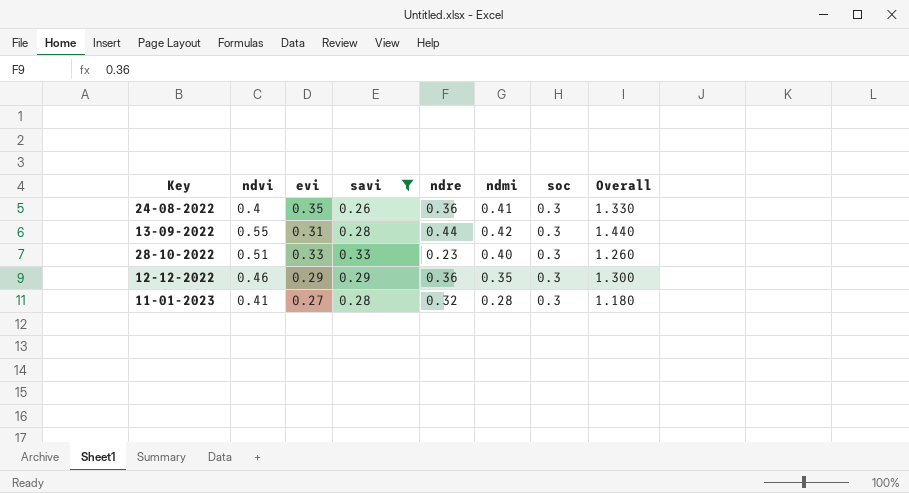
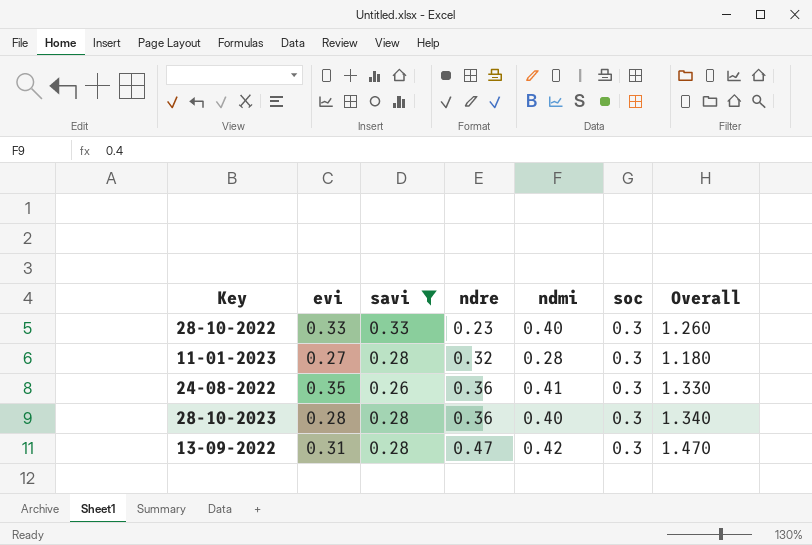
row order: Key ascending -> ndre ascending
column ndvi | position: 2 -> none
row 12-12-2022: 0.46 | 0.29 | 0.29 | 0.36 | 0.35 | 0.3 | 1.300 -> none
row 28-10-2023: none -> 0.28 | 0.28 | 0.36 | 0.40 | 0.3 | 1.340
13-09-2022 | ndre: 0.44 -> 0.47
13-09-2022 | Overall: 1.440 -> 1.470

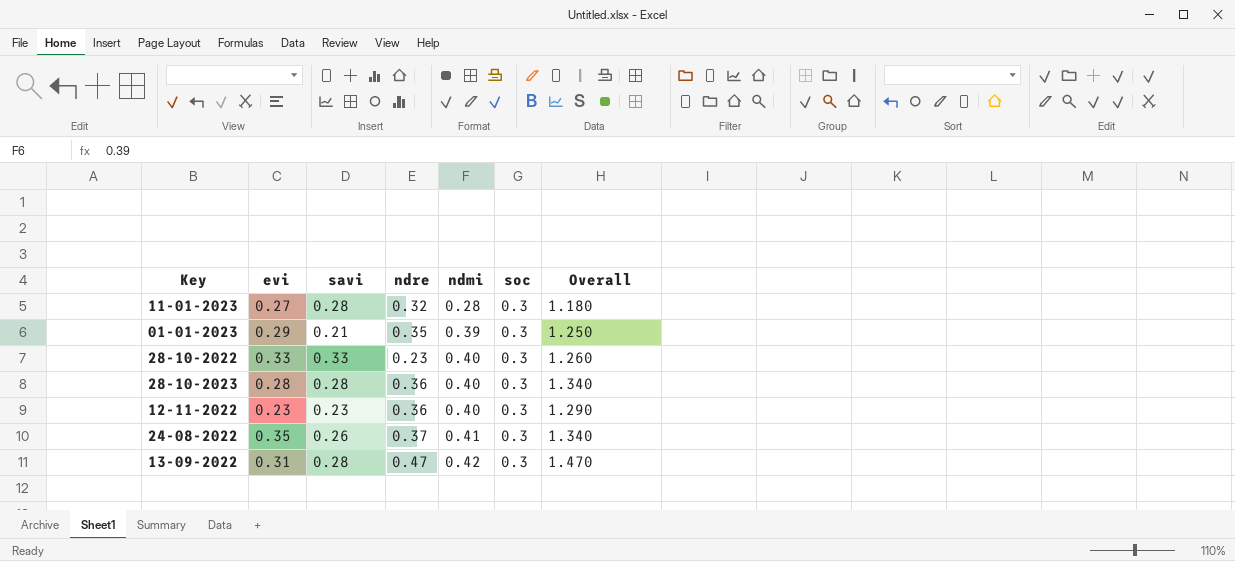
filter: savi >= 0.26 -> none
row order: ndre ascending -> ndmi ascending
24-08-2022 | ndre: 0.36 -> 0.37
24-08-2022 | Overall: 1.330 -> 1.340

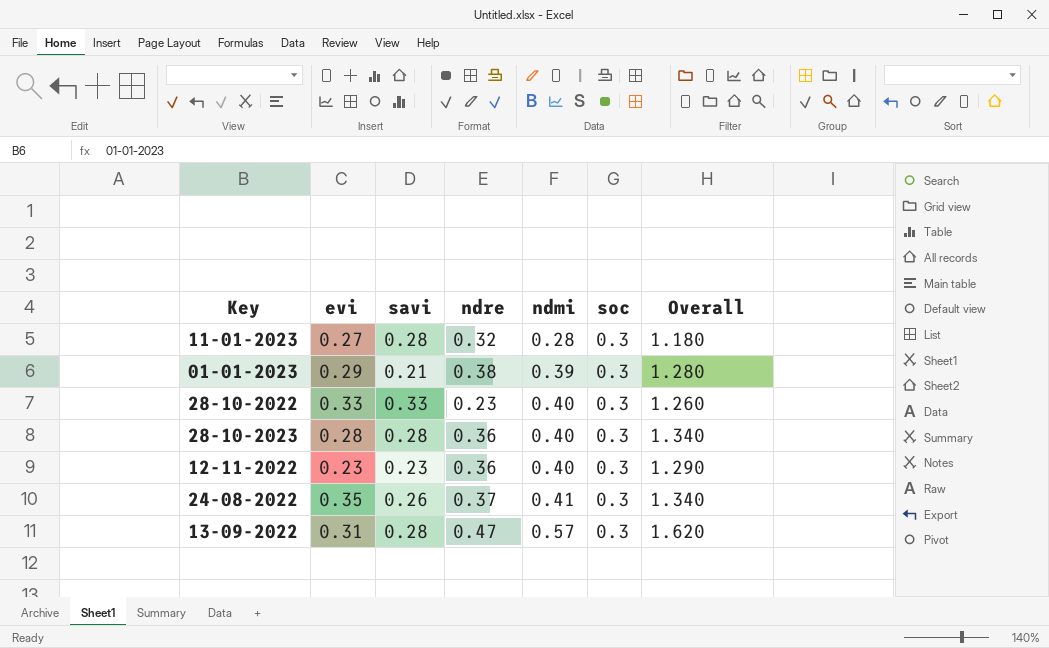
01-01-2023 | ndre: 0.35 -> 0.38
01-01-2023 | Overall: 1.250 -> 1.280
13-09-2022 | ndmi: 0.42 -> 0.57
13-09-2022 | Overall: 1.470 -> 1.620

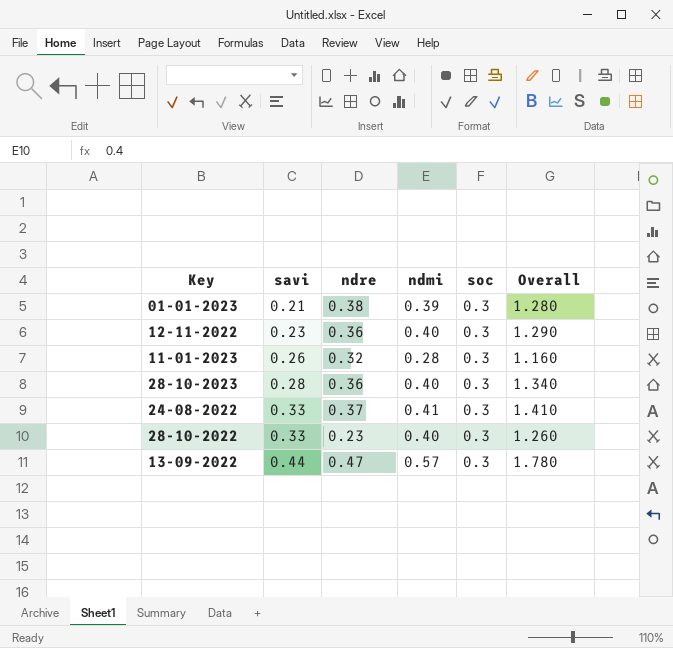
row order: ndmi ascending -> savi ascending
column evi | position: 2 -> none
11-01-2023 | savi: 0.28 -> 0.26
11-01-2023 | Overall: 1.180 -> 1.160
24-08-2022 | savi: 0.26 -> 0.33
24-08-2022 | Overall: 1.340 -> 1.410
13-09-2022 | savi: 0.28 -> 0.44
13-09-2022 | Overall: 1.620 -> 1.780

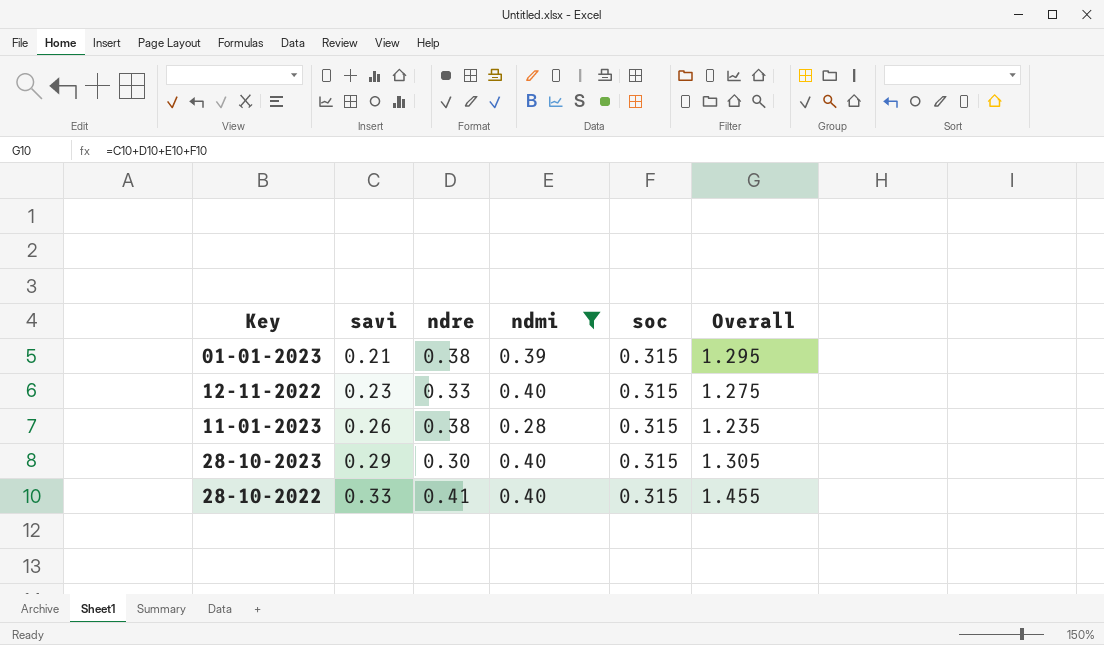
filter: none -> ndmi <= 0.40
01-01-2023 | soc: 0.3 -> 0.315
01-01-2023 | Overall: 1.280 -> 1.295
12-11-2022 | ndre: 0.36 -> 0.33
12-11-2022 | soc: 0.3 -> 0.315
12-11-2022 | Overall: 1.290 -> 1.275
11-01-2023 | ndre: 0.32 -> 0.38
11-01-2023 | soc: 0.3 -> 0.315
11-01-2023 | Overall: 1.160 -> 1.235
28-10-2023 | savi: 0.28 -> 0.29
28-10-2023 | ndre: 0.36 -> 0.30
28-10-2023 | soc: 0.3 -> 0.315
28-10-2023 | Overall: 1.340 -> 1.305
28-10-2022 | ndre: 0.23 -> 0.41
28-10-2022 | soc: 0.3 -> 0.315
28-10-2022 | Overall: 1.260 -> 1.455

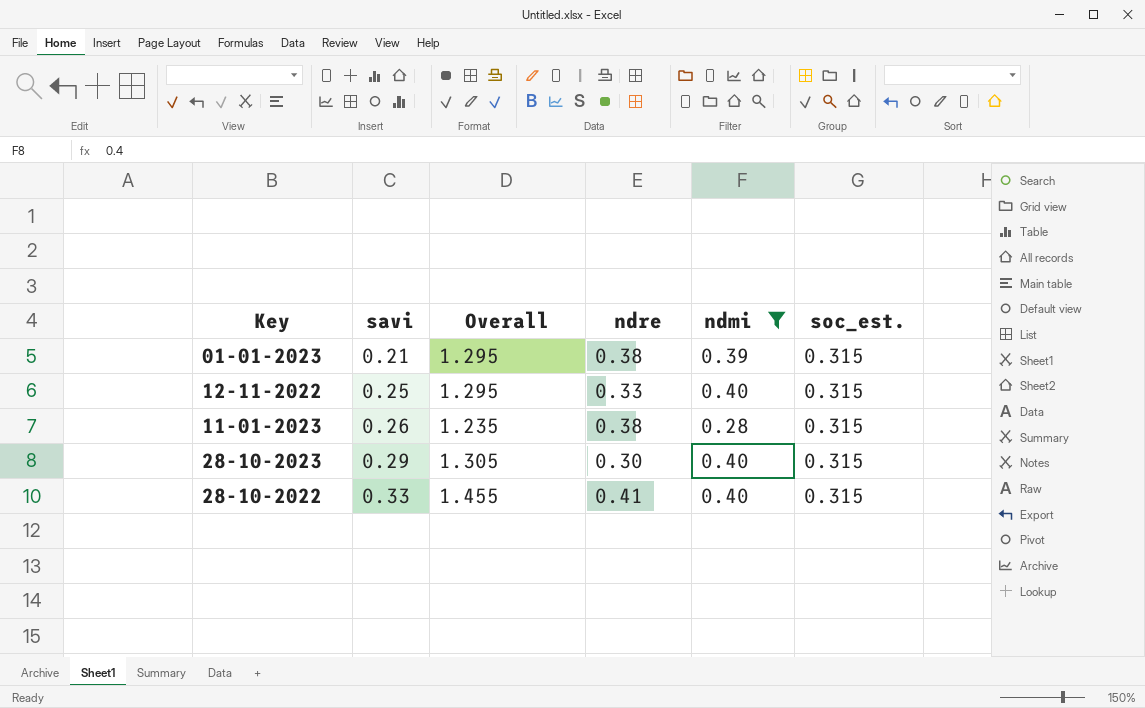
column Overall | position: 6 -> 3
column name: soc -> soc_est.
12-11-2022 | savi: 0.23 -> 0.25
12-11-2022 | Overall: 1.275 -> 1.295

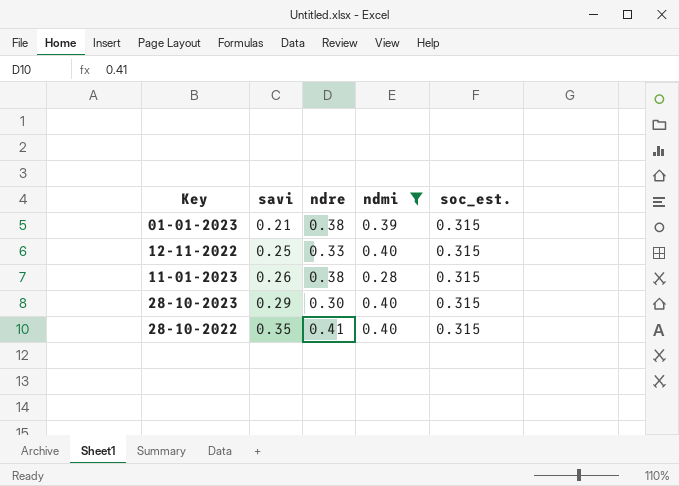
column Overall | formula: [savi] + [ndre] + [ndmi] + [soc_est.] -> none
28-10-2022 | savi: 0.33 -> 0.35

